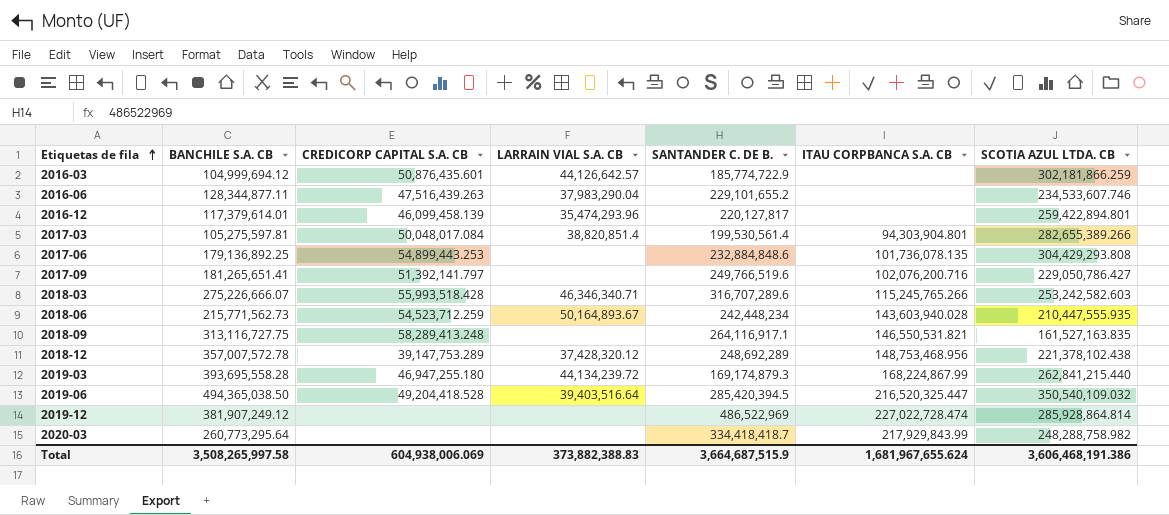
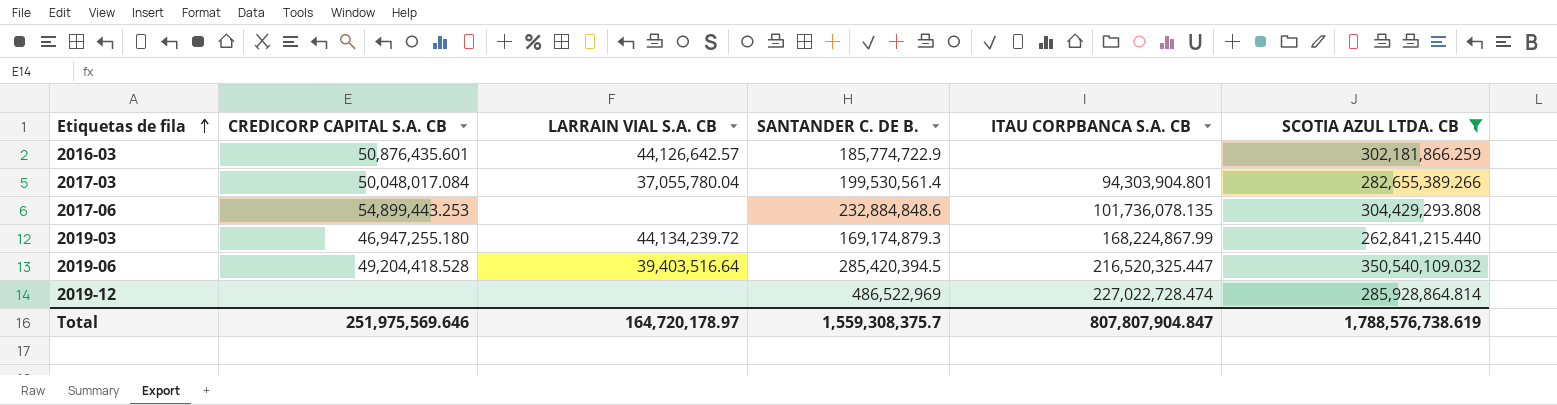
filter: none -> SCOTIA AZUL LTDA. CB >= 262,841,215.440
column BANCHILE S.A. CB | position: 2 -> none
2017-03 | LARRAIN VIAL S.A. CB: 38,820,851.4 -> 37,055,780.04
Total | CREDICORP CAPITAL S.A. CB: 604,938,006.069 -> 251,975,569.646
Total | LARRAIN VIAL S.A. CB: 373,882,388.83 -> 164,720,178.97
Total | SANTANDER C. DE B.: 3,664,687,515.9 -> 1,559,308,375.7
Total | ITAU CORPBANCA S.A. CB: 1,681,967,655.624 -> 807,807,904.847
Total | SCOTIA AZUL LTDA. CB: 3,606,468,191.386 -> 1,788,576,738.619

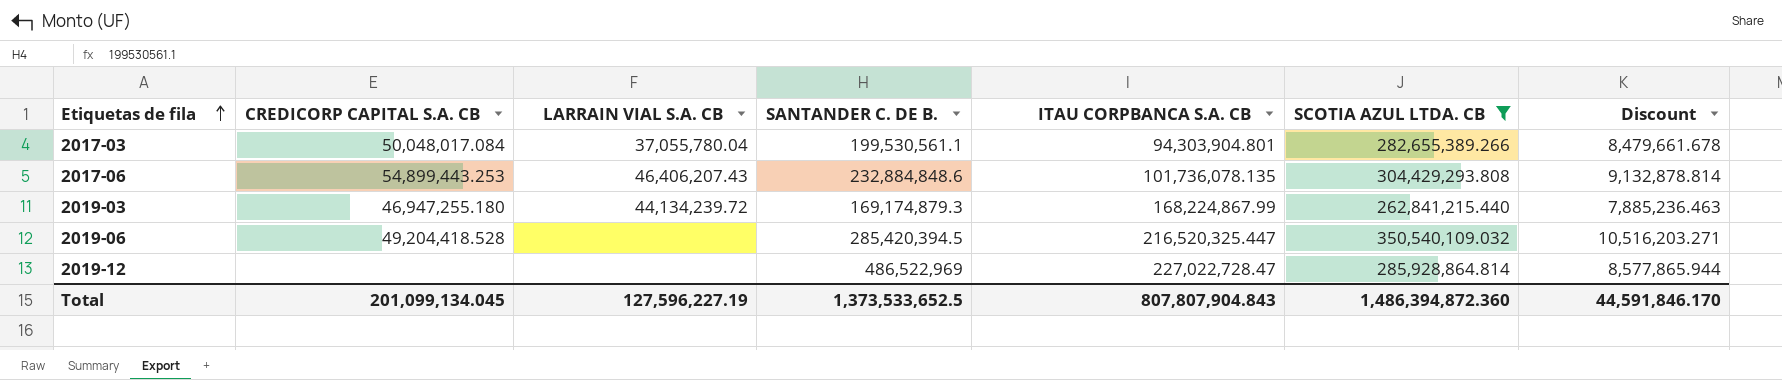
column Discount | formula: none -> [SCOTIA AZUL LTDA. CB] * 0.03
row 2016-03: 50,876,435.601 | 44,126,642.57 | 185,774,722.9 | none | 302,181,866.259 -> none
2017-03 | SANTANDER C. DE B.: 199,530,561.4 -> 199,530,561.1
2017-06 | LARRAIN VIAL S.A. CB: none -> 46,406,207.43
2019-06 | LARRAIN VIAL S.A. CB: 39,403,516.64 -> none
2019-12 | ITAU CORPBANCA S.A. CB: 227,022,728.474 -> 227,022,728.47
Total | CREDICORP CAPITAL S.A. CB: 251,975,569.646 -> 201,099,134.045
Total | LARRAIN VIAL S.A. CB: 164,720,178.97 -> 127,596,227.19
Total | SANTANDER C. DE B.: 1,559,308,375.7 -> 1,373,533,652.5
Total | ITAU CORPBANCA S.A. CB: 807,807,904.847 -> 807,807,904.843
Total | SCOTIA AZUL LTDA. CB: 1,788,576,738.619 -> 1,486,394,872.360

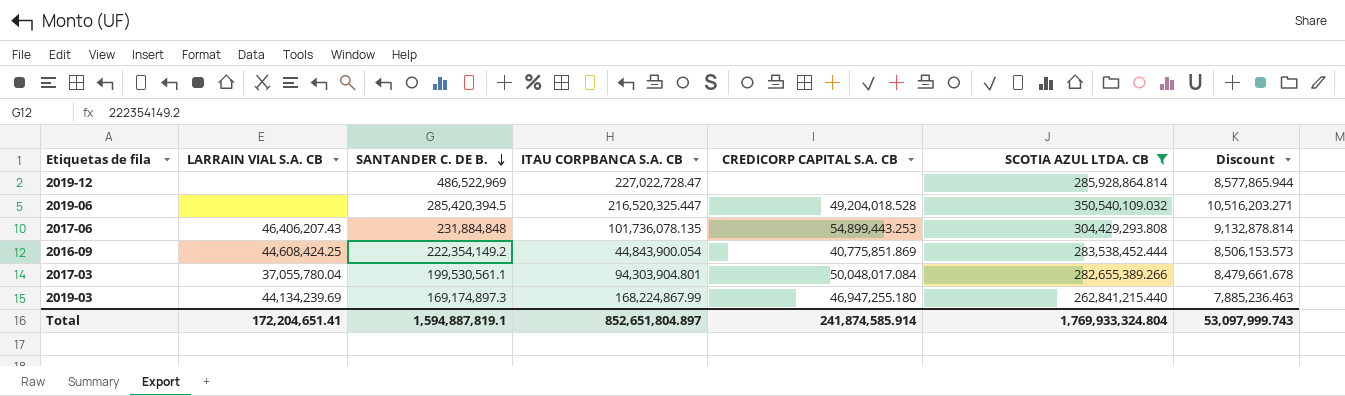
row order: Etiquetas de fila ascending -> SANTANDER C. DE B. descending
column CREDICORP CAPITAL S.A. CB | position: 2 -> 5
2019-06 | CREDICORP CAPITAL S.A. CB: 49,204,418.528 -> 49,204,018.528
2017-06 | SANTANDER C. DE B.: 232,884,848.6 -> 231,884,848
row 2016-09: none -> 44,608,424.25 | 222,354,149.2 | 44,843,900.054 | 40,775,851.869 | 283,538,452.444 | 8,506,153.573
2019-03 | LARRAIN VIAL S.A. CB: 44,134,239.72 -> 44,134,239.69
2019-03 | SANTANDER C. DE B.: 169,174,879.3 -> 169,174,897.3
Total | LARRAIN VIAL S.A. CB: 127,596,227.19 -> 172,204,651.41
Total | SANTANDER C. DE B.: 1,373,533,652.5 -> 1,594,887,819.1
Total | ITAU CORPBANCA S.A. CB: 807,807,904.843 -> 852,651,804.897
Total | CREDICORP CAPITAL S.A. CB: 201,099,134.045 -> 241,874,585.914
Total | SCOTIA AZUL LTDA. CB: 1,486,394,872.360 -> 1,769,933,324.804
Total | Discount: 44,591,846.170 -> 53,097,999.743

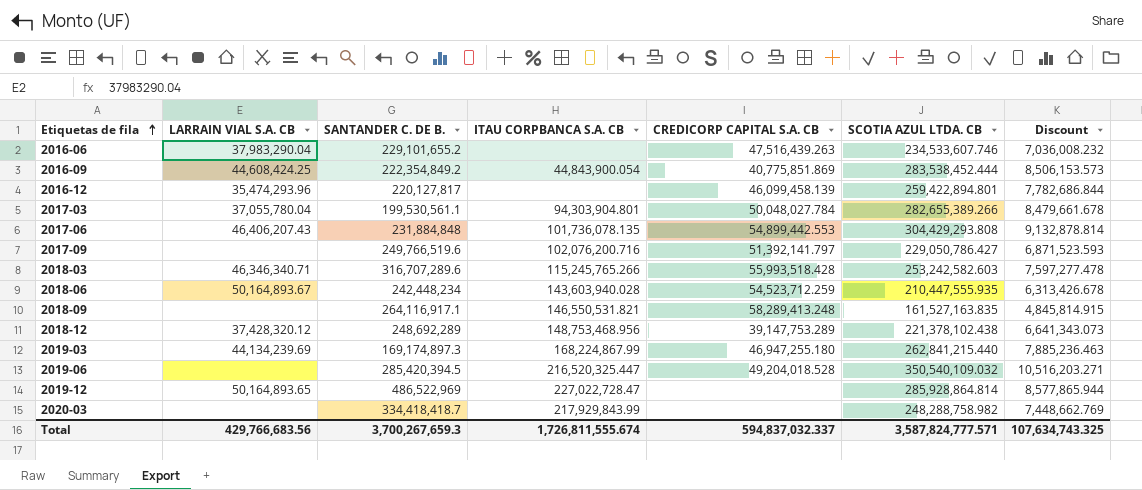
filter: SCOTIA AZUL LTDA. CB >= 262,841,215.440 -> none
row order: SANTANDER C. DE B. descending -> Etiquetas de fila ascending
2016-09 | SANTANDER C. DE B.: 222,354,149.2 -> 222,354,849.2
2017-03 | CREDICORP CAPITAL S.A. CB: 50,048,017.084 -> 50,048,027.784
2017-06 | CREDICORP CAPITAL S.A. CB: 54,899,443.253 -> 54,899,442.553
2019-12 | LARRAIN VIAL S.A. CB: none -> 50,164,893.65
Total | LARRAIN VIAL S.A. CB: 172,204,651.41 -> 429,766,683.56
Total | SANTANDER C. DE B.: 1,594,887,819.1 -> 3,700,267,659.3
Total | ITAU CORPBANCA S.A. CB: 852,651,804.897 -> 1,726,811,555.674
Total | CREDICORP CAPITAL S.A. CB: 241,874,585.914 -> 594,837,032.337
Total | SCOTIA AZUL LTDA. CB: 1,769,933,324.804 -> 3,587,824,777.571
Total | Discount: 53,097,999.743 -> 107,634,743.325

